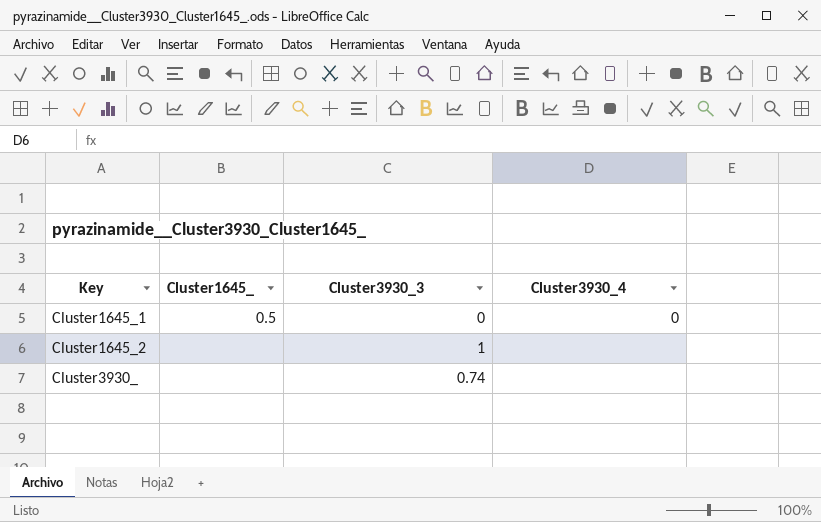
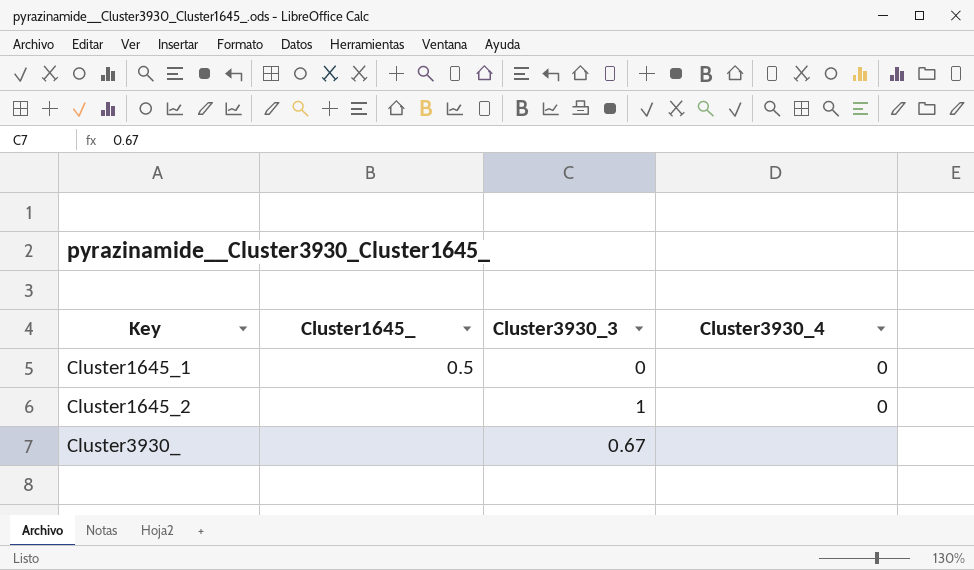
Cluster1645_2 | Cluster3930_4: none -> 0
Cluster3930_ | Cluster3930_3: 0.74 -> 0.67

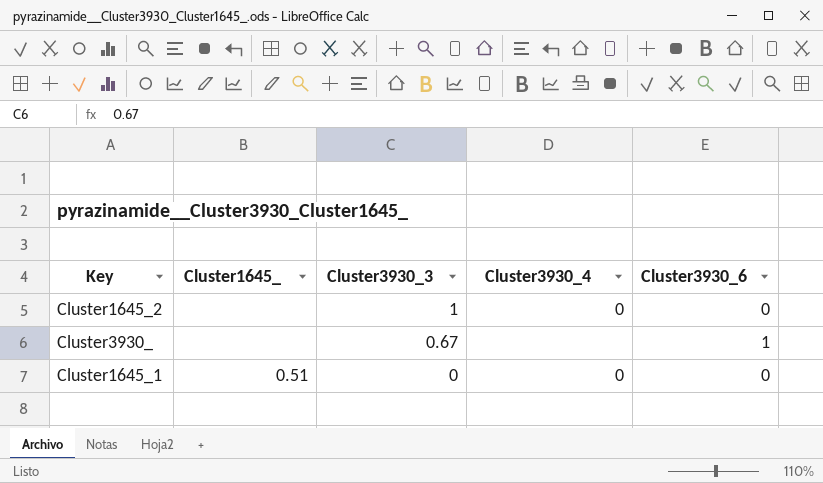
row order: Key ascending -> Cluster3930_3 descending
column Cluster3930_6 | position: none -> 5
Cluster1645_1 | Cluster1645_: 0.5 -> 0.51

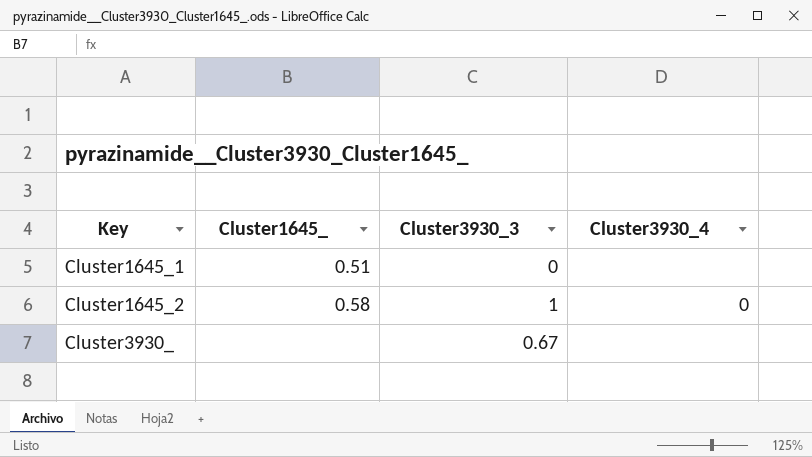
row order: Cluster3930_3 descending -> Key ascending
column Cluster3930_6 | position: 5 -> none
Cluster1645_1 | Cluster3930_4: 0 -> none
Cluster1645_2 | Cluster1645_: none -> 0.58

